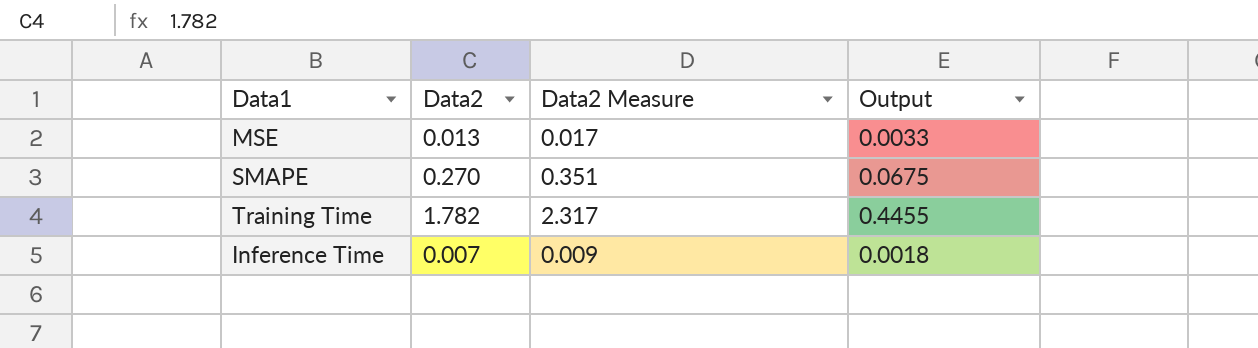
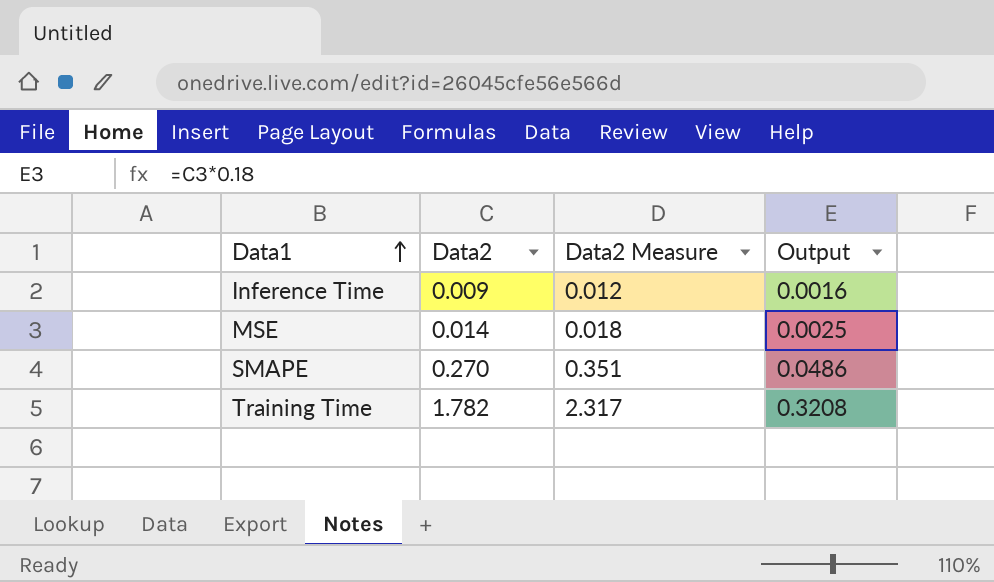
row order: none -> Data1 ascending
column Output | formula: [Data2] * 0.25 -> [Data2] * 0.18
Inference Time | Data2: 0.007 -> 0.009
Inference Time | Data2 Measure: 0.009 -> 0.012
MSE | Data2: 0.013 -> 0.014
MSE | Data2 Measure: 0.017 -> 0.018

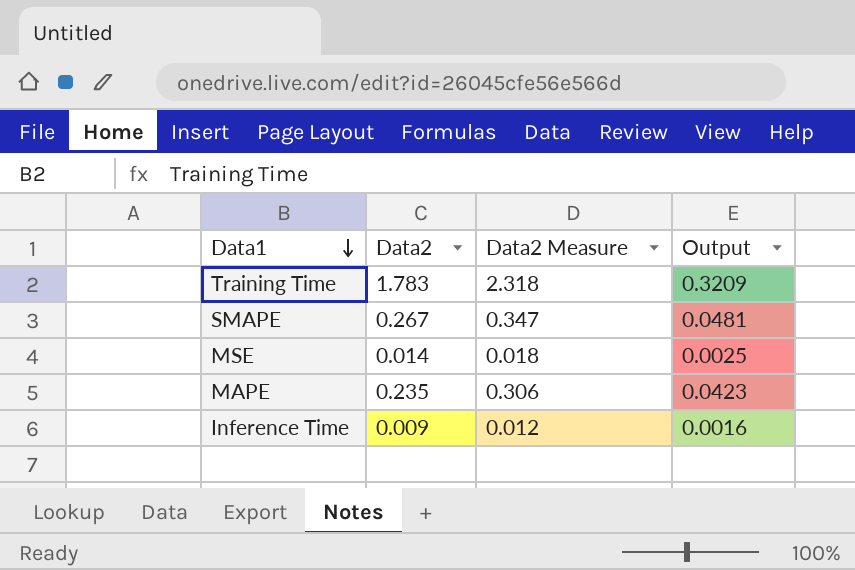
row order: Data1 ascending -> Data1 descending
Training Time | Data2: 1.782 -> 1.783
Training Time | Data2 Measure: 2.317 -> 2.318
Training Time | Output: 0.3208 -> 0.3209
SMAPE | Data2: 0.270 -> 0.267
SMAPE | Data2 Measure: 0.351 -> 0.347
SMAPE | Output: 0.0486 -> 0.0481
row MAPE: none -> 0.235 | 0.306 | 0.0423

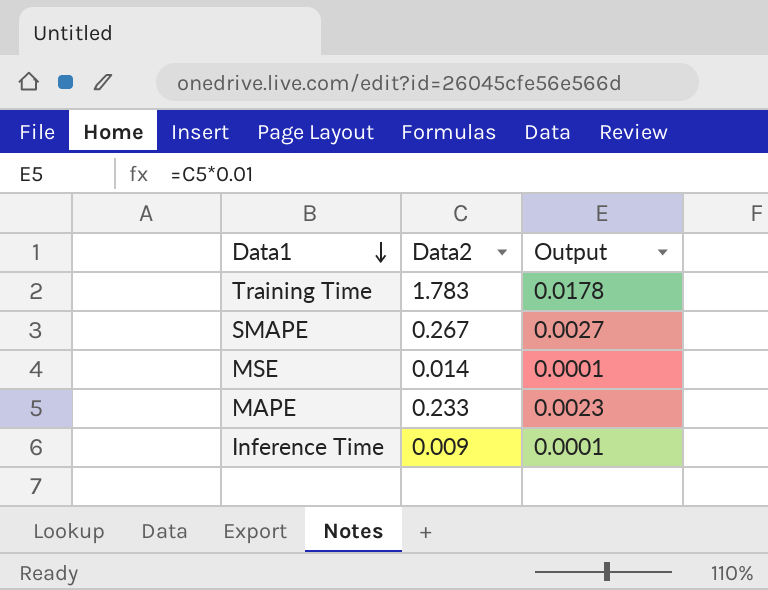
column Data2 Measure | formula: [Data2] * 1.3 -> none
column Output | formula: [Data2] * 0.18 -> [Data2] * 0.01
MAPE | Data2: 0.235 -> 0.233

